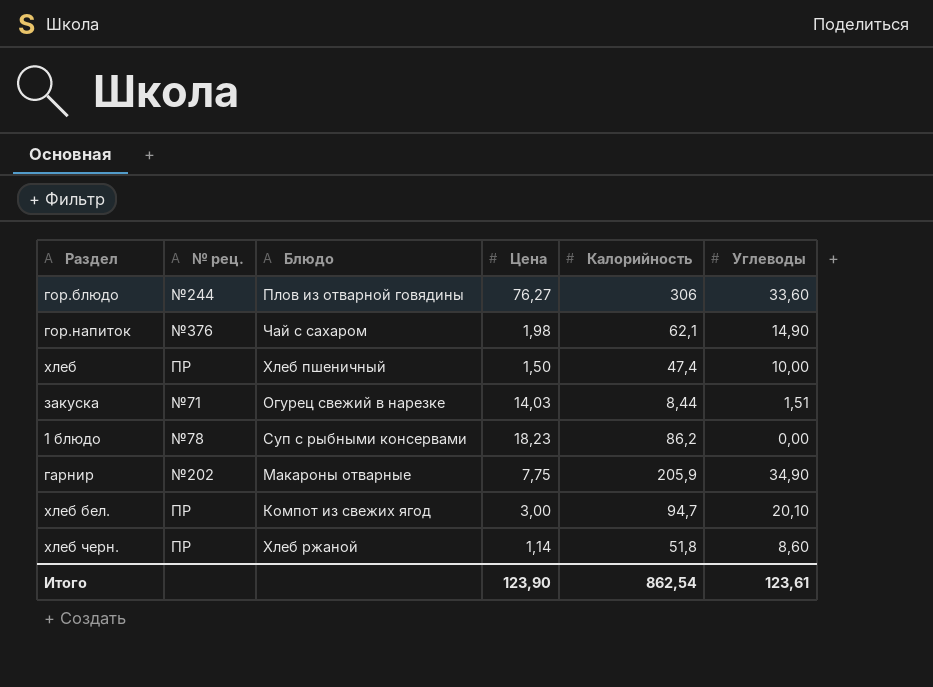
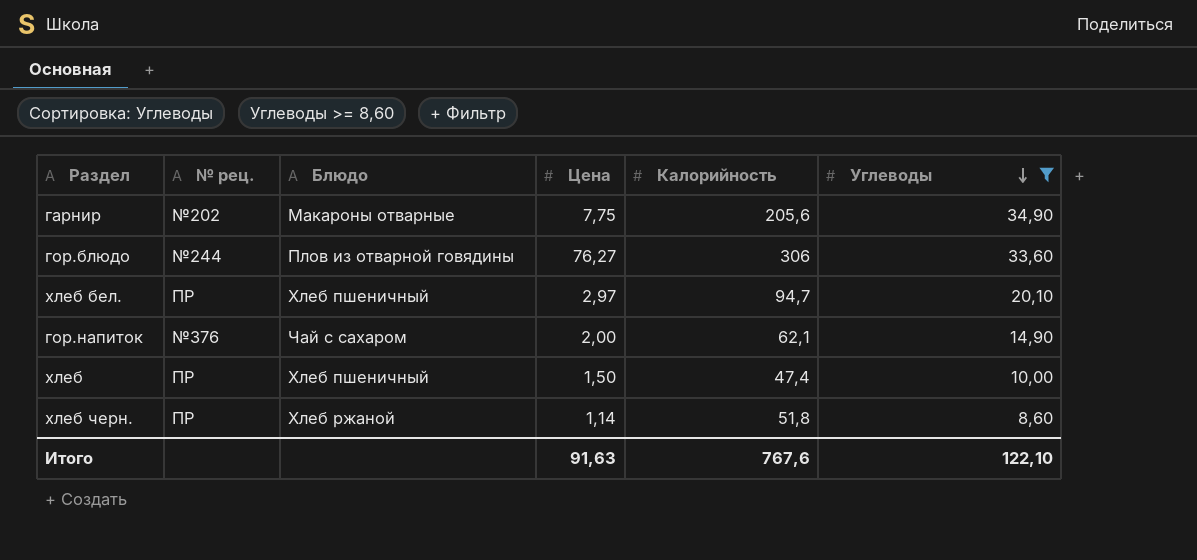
filter: none -> Углеводы >= 8,60
row order: none -> Углеводы descending
гарнир | Калорийность: 205,9 -> 205,6
хлеб бел. | Блюдо: Компот из свежих ягод -> Хлеб пшеничный
хлеб бел. | Цена: 3,00 -> 2,97
гор.напиток | Цена: 1,98 -> 2,00
Итого | Цена: 123,90 -> 91,63
Итого | Калорийность: 862,54 -> 767,6
Итого | Углеводы: 123,61 -> 122,10

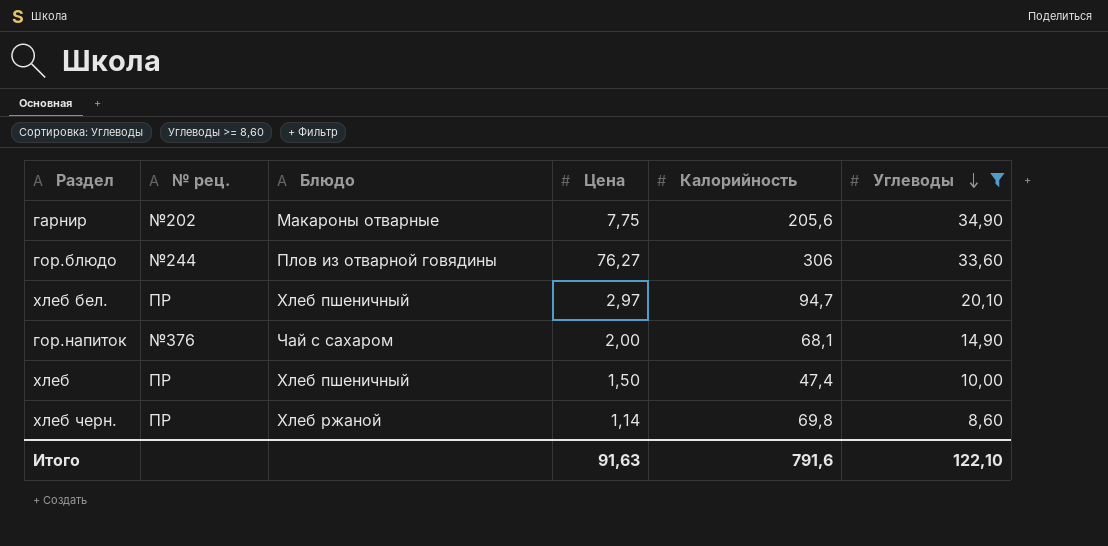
гор.напиток | Калорийность: 62,1 -> 68,1
хлеб черн. | Калорийность: 51,8 -> 69,8
Итого | Калорийность: 767,6 -> 791,6

